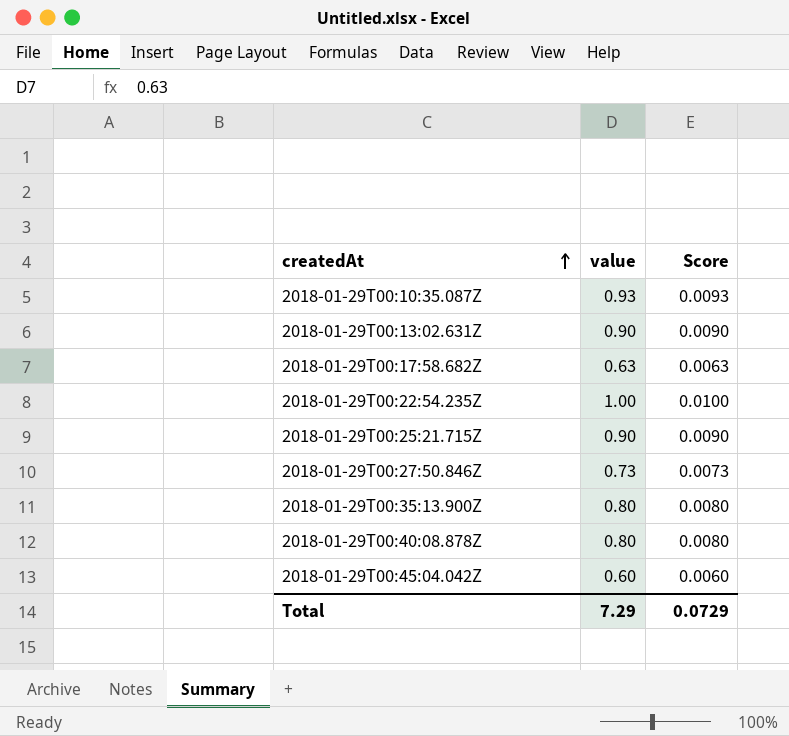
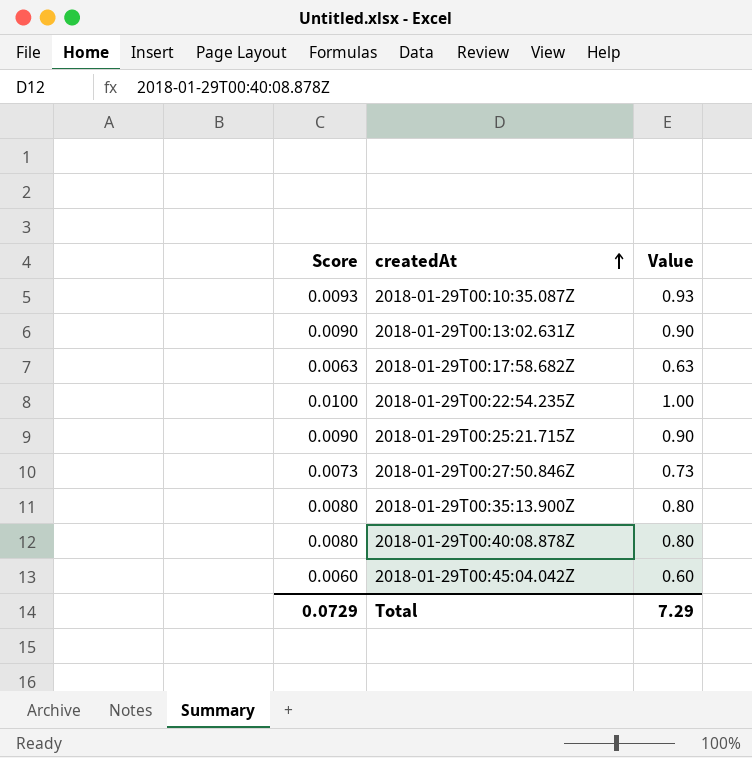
column Score | position: 3 -> 1
column name: value -> Value

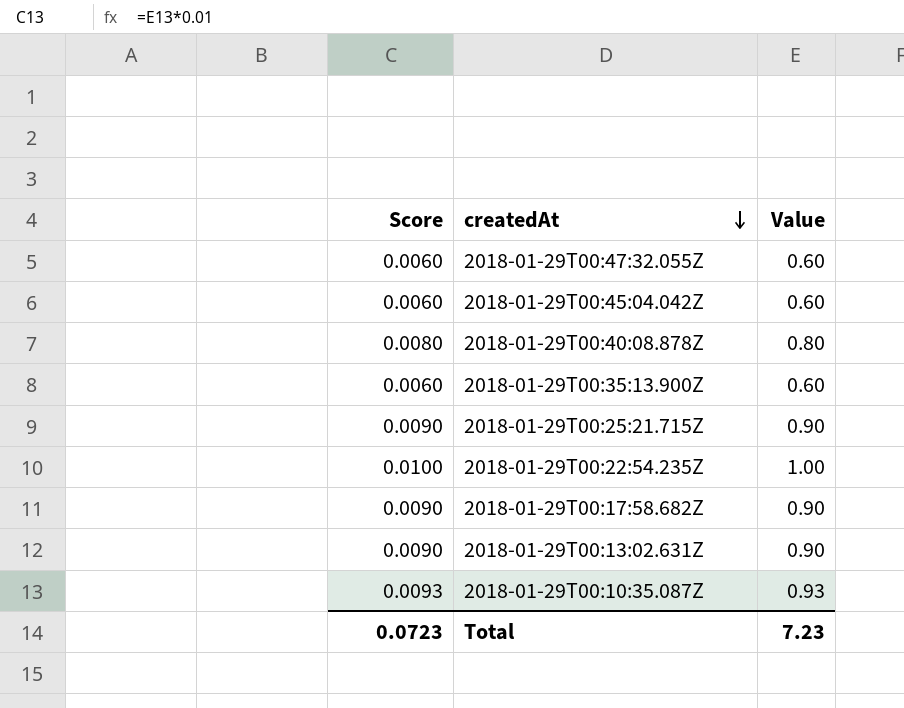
row order: createdAt ascending -> createdAt descending
row 2018-01-29T00:27:50.846Z: 0.0073 | 0.73 -> none
row 2018-01-29T00:47:32.055Z: none -> 0.0060 | 0.60
2018-01-29T00:35:13.900Z | Score: 0.0080 -> 0.0060
2018-01-29T00:35:13.900Z | Value: 0.80 -> 0.60
2018-01-29T00:17:58.682Z | Score: 0.0063 -> 0.0090
2018-01-29T00:17:58.682Z | Value: 0.63 -> 0.90
Total | Score: 0.0729 -> 0.0723
Total | Value: 7.29 -> 7.23

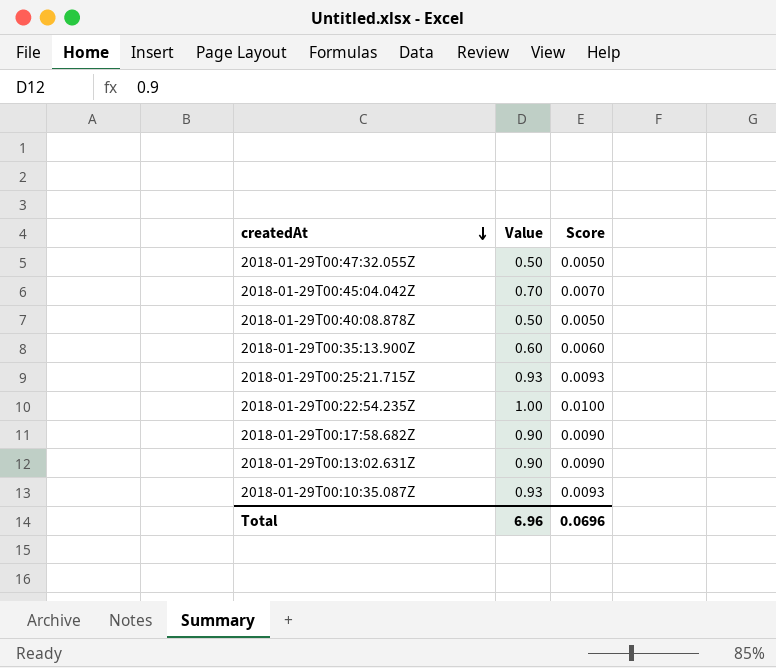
column Score | position: 1 -> 3
2018-01-29T00:47:32.055Z | Value: 0.60 -> 0.50
2018-01-29T00:47:32.055Z | Score: 0.0060 -> 0.0050
2018-01-29T00:45:04.042Z | Value: 0.60 -> 0.70
2018-01-29T00:45:04.042Z | Score: 0.0060 -> 0.0070
2018-01-29T00:40:08.878Z | Value: 0.80 -> 0.50
2018-01-29T00:40:08.878Z | Score: 0.0080 -> 0.0050
2018-01-29T00:25:21.715Z | Value: 0.90 -> 0.93
2018-01-29T00:25:21.715Z | Score: 0.0090 -> 0.0093
Total | Value: 7.23 -> 6.96
Total | Score: 0.0723 -> 0.0696

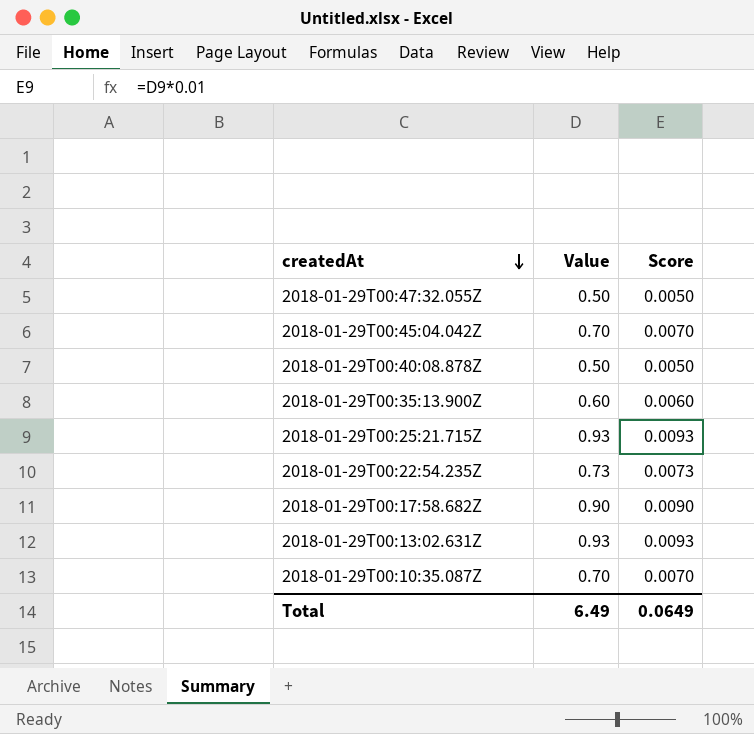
2018-01-29T00:22:54.235Z | Value: 1.00 -> 0.73
2018-01-29T00:22:54.235Z | Score: 0.0100 -> 0.0073
2018-01-29T00:13:02.631Z | Value: 0.90 -> 0.93
2018-01-29T00:13:02.631Z | Score: 0.0090 -> 0.0093
2018-01-29T00:10:35.087Z | Value: 0.93 -> 0.70
2018-01-29T00:10:35.087Z | Score: 0.0093 -> 0.0070
Total | Value: 6.96 -> 6.49
Total | Score: 0.0696 -> 0.0649

